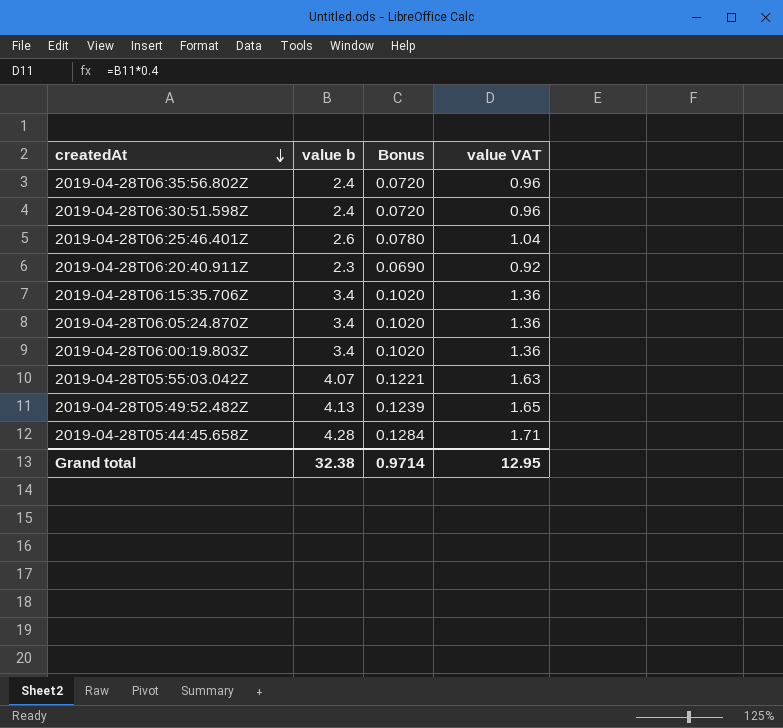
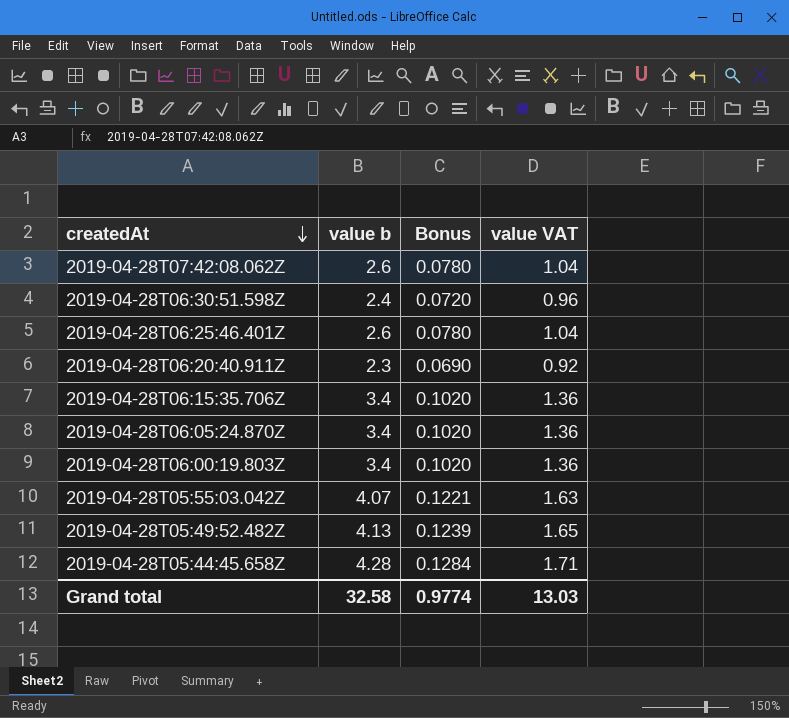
row 2019-04-28T06:35:56.802Z: 2.4 | 0.0720 | 0.96 -> none
row 2019-04-28T07:42:08.062Z: none -> 2.6 | 0.0780 | 1.04
Grand total | value b: 32.38 -> 32.58
Grand total | Bonus: 0.9714 -> 0.9774
Grand total | value VAT: 12.95 -> 13.03

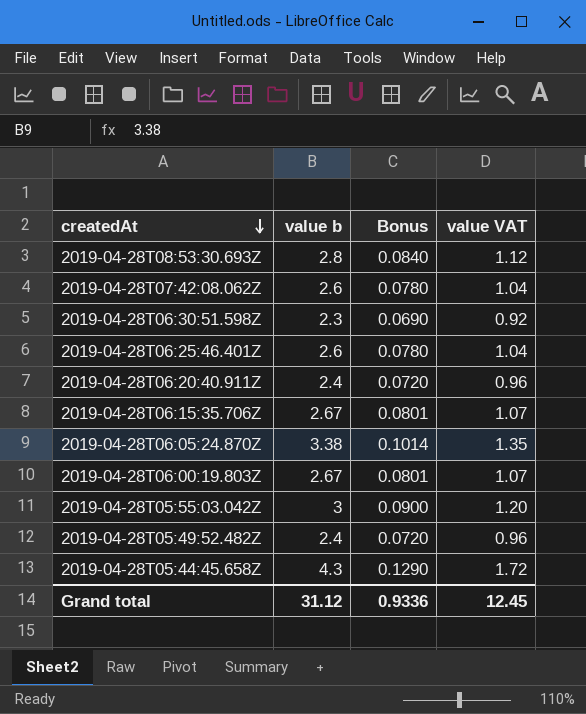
row 2019-04-28T08:53:30.693Z: none -> 2.8 | 0.0840 | 1.12
2019-04-28T06:30:51.598Z | value b: 2.4 -> 2.3
2019-04-28T06:30:51.598Z | Bonus: 0.0720 -> 0.0690
2019-04-28T06:30:51.598Z | value VAT: 0.96 -> 0.92
2019-04-28T06:20:40.911Z | value b: 2.3 -> 2.4
2019-04-28T06:20:40.911Z | Bonus: 0.0690 -> 0.0720
2019-04-28T06:20:40.911Z | value VAT: 0.92 -> 0.96
2019-04-28T06:15:35.706Z | value b: 3.4 -> 2.67
2019-04-28T06:15:35.706Z | Bonus: 0.1020 -> 0.0801
2019-04-28T06:15:35.706Z | value VAT: 1.36 -> 1.07
2019-04-28T06:05:24.870Z | value b: 3.4 -> 3.38
2019-04-28T06:05:24.870Z | Bonus: 0.1020 -> 0.1014
2019-04-28T06:05:24.870Z | value VAT: 1.36 -> 1.35
2019-04-28T06:00:19.803Z | value b: 3.4 -> 2.67
2019-04-28T06:00:19.803Z | Bonus: 0.1020 -> 0.0801
2019-04-28T06:00:19.803Z | value VAT: 1.36 -> 1.07
2019-04-28T05:55:03.042Z | value b: 4.07 -> 3
2019-04-28T05:55:03.042Z | Bonus: 0.1221 -> 0.0900
2019-04-28T05:55:03.042Z | value VAT: 1.63 -> 1.20
2019-04-28T05:49:52.482Z | value b: 4.13 -> 2.4
2019-04-28T05:49:52.482Z | Bonus: 0.1239 -> 0.0720
2019-04-28T05:49:52.482Z | value VAT: 1.65 -> 0.96
2019-04-28T05:44:45.658Z | value b: 4.28 -> 4.3
2019-04-28T05:44:45.658Z | Bonus: 0.1284 -> 0.1290
2019-04-28T05:44:45.658Z | value VAT: 1.71 -> 1.72
Grand total | value b: 32.58 -> 31.12
Grand total | Bonus: 0.9774 -> 0.9336
Grand total | value VAT: 13.03 -> 12.45

